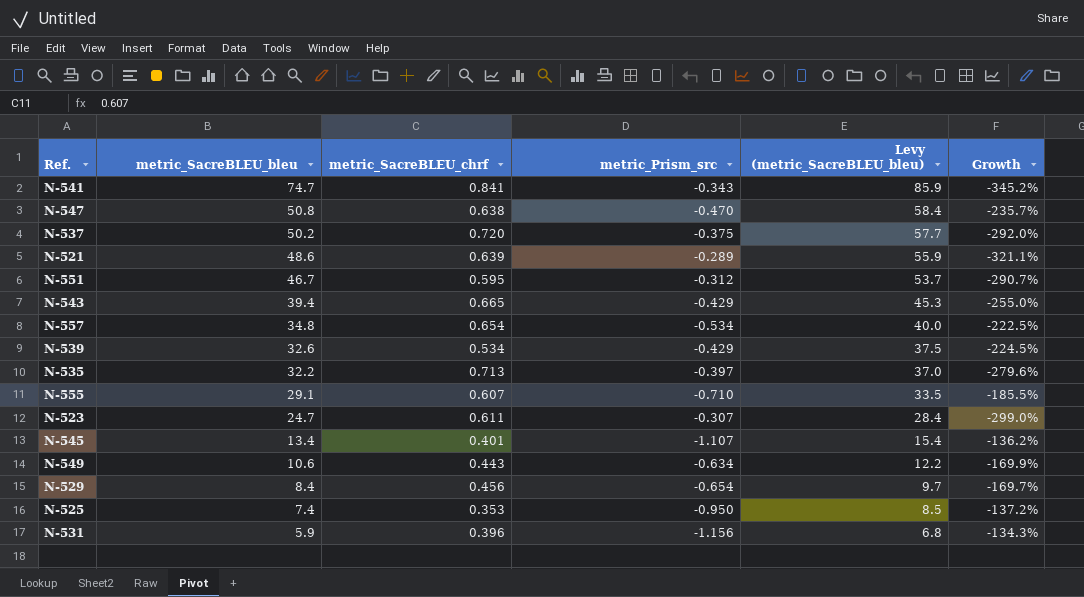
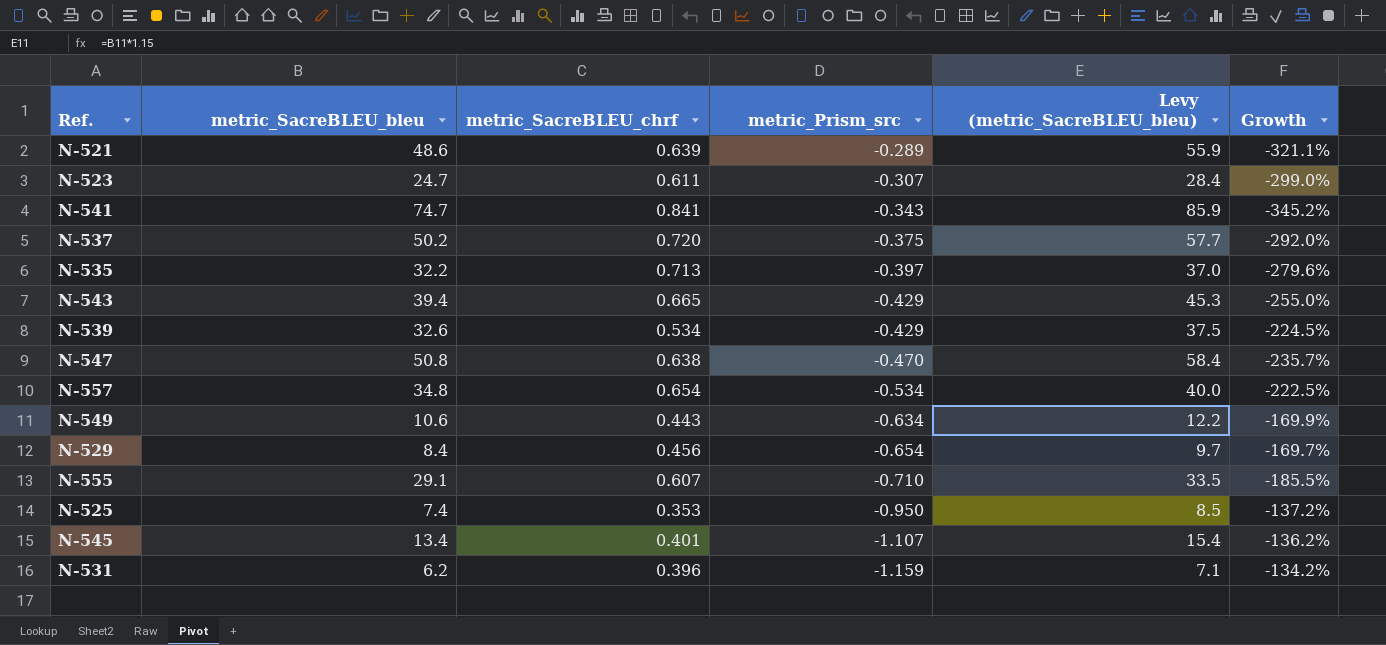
row order: metric_SacreBLEU_bleu descending -> metric_Prism_src descending
row N-551: 46.7 | 0.595 | -0.312 | 53.7 | -290.7% -> none
N-531 | metric_SacreBLEU_bleu: 5.9 -> 6.2
N-531 | metric_Prism_src: -1.156 -> -1.159
N-531 | Levy (metric_SacreBLEU_bleu): 6.8 -> 7.1
N-531 | Growth: -134.3% -> -134.2%

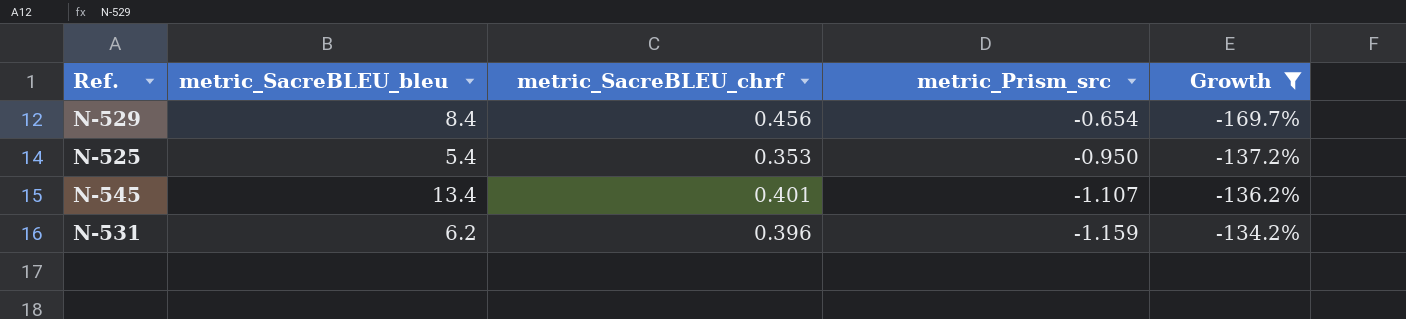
filter: none -> Growth >= -169.7%
column Levy (metric_SacreBLEU_bleu) | formula: [metric_SacreBLEU_bleu] * 1.15 -> none
N-525 | metric_SacreBLEU_bleu: 7.4 -> 5.4

